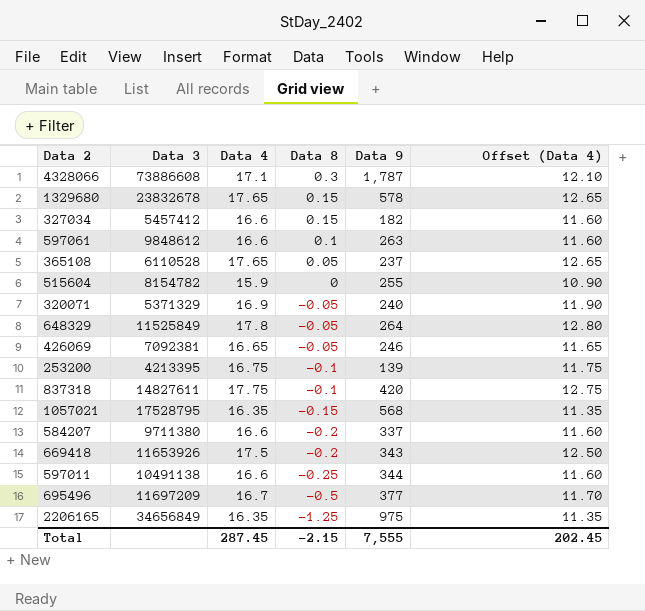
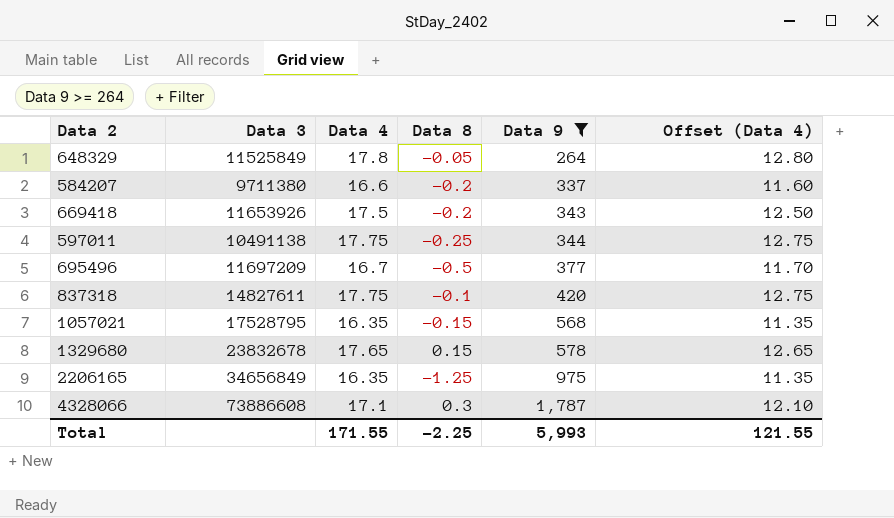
filter: none -> Data 9 >= 264
row order: Data 8 descending -> Data 9 ascending
597011 | Data 4: 16.6 -> 17.75
597011 | Offset (Data 4): 11.60 -> 12.75
Total | Data 4: 287.45 -> 171.55
Total | Data 8: -2.15 -> -2.25
Total | Data 9: 7,555 -> 5,993
Total | Offset (Data 4): 202.45 -> 121.55

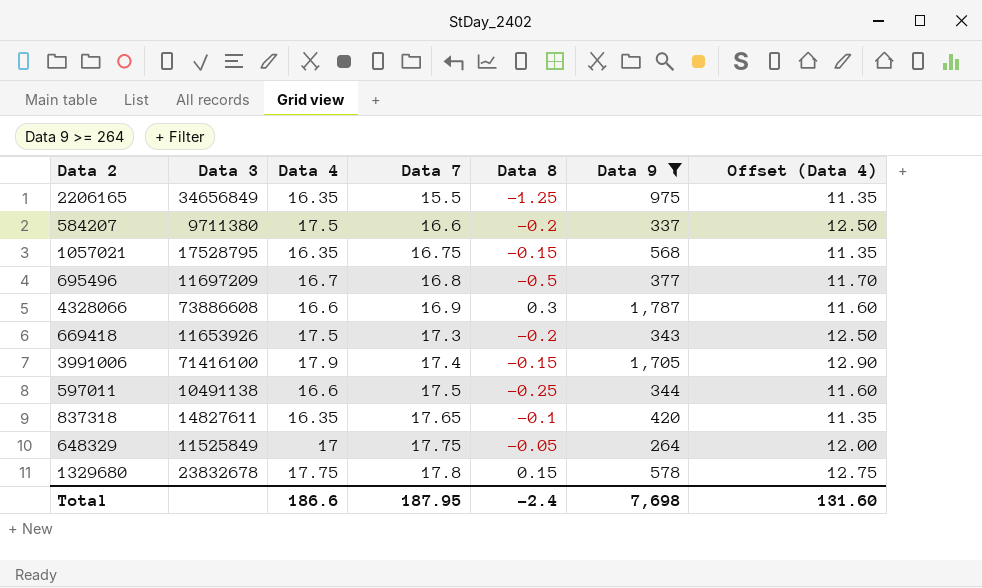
row order: Data 9 ascending -> Data 7 ascending
column Data 7 | position: none -> 4
584207 | Data 4: 16.6 -> 17.5
584207 | Offset (Data 4): 11.60 -> 12.50
4328066 | Data 4: 17.1 -> 16.6
4328066 | Offset (Data 4): 12.10 -> 11.60
row 3991006: none -> 71416100 | 17.9 | 17.4 | -0.15 | 1,705 | 12.90
597011 | Data 4: 17.75 -> 16.6
597011 | Offset (Data 4): 12.75 -> 11.60
837318 | Data 4: 17.75 -> 16.35
837318 | Offset (Data 4): 12.75 -> 11.35
648329 | Data 4: 17.8 -> 17
648329 | Offset (Data 4): 12.80 -> 12.00
1329680 | Data 4: 17.65 -> 17.75
1329680 | Offset (Data 4): 12.65 -> 12.75
Total | Data 4: 171.55 -> 186.6
Total | Data 8: -2.25 -> -2.4
Total | Data 9: 5,993 -> 7,698
Total | Offset (Data 4): 121.55 -> 131.60

